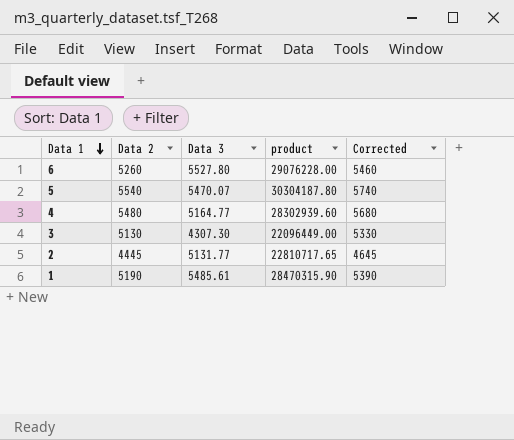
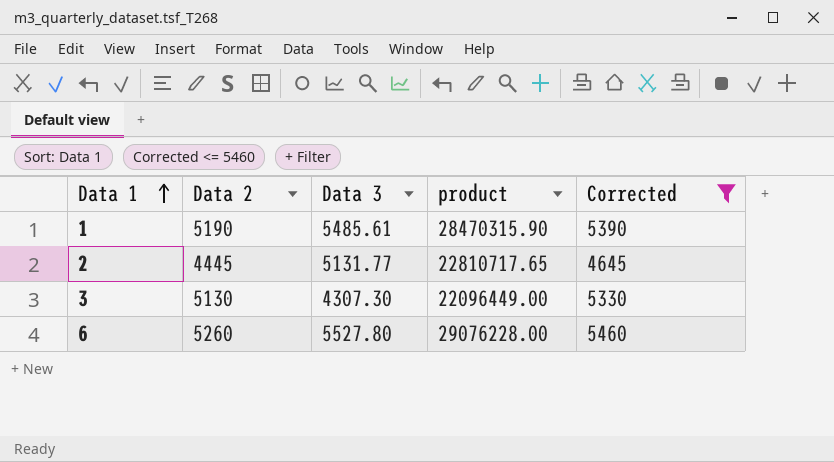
filter: none -> Corrected <= 5460
row order: Data 1 descending -> Data 1 ascending

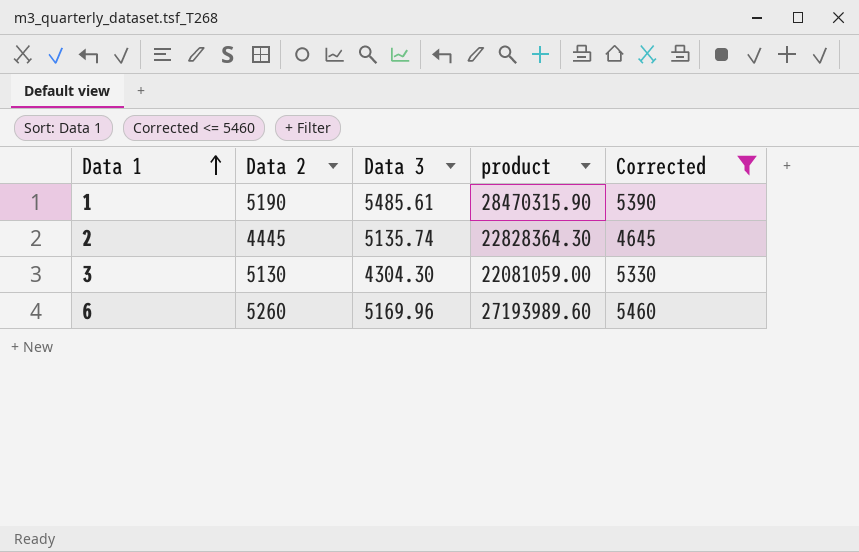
2 | Data 3: 5131.77 -> 5135.74
2 | product: 22810717.65 -> 22828364.30
3 | Data 3: 4307.30 -> 4304.30
3 | product: 22096449.00 -> 22081059.00
6 | Data 3: 5527.80 -> 5169.96
6 | product: 29076228.00 -> 27193989.60

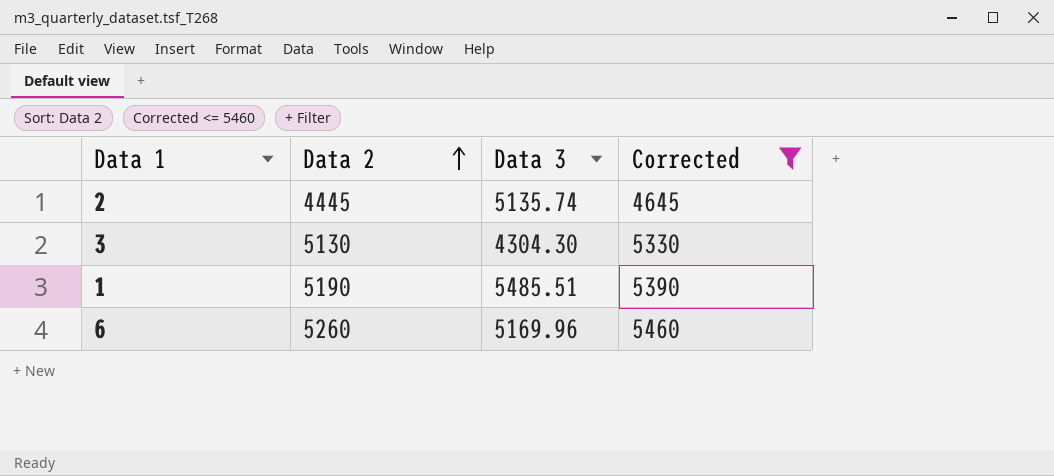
row order: Data 1 ascending -> Data 2 ascending
column product | formula: [Data 2] * [Data 3] -> none
1 | Data 3: 5485.61 -> 5485.51

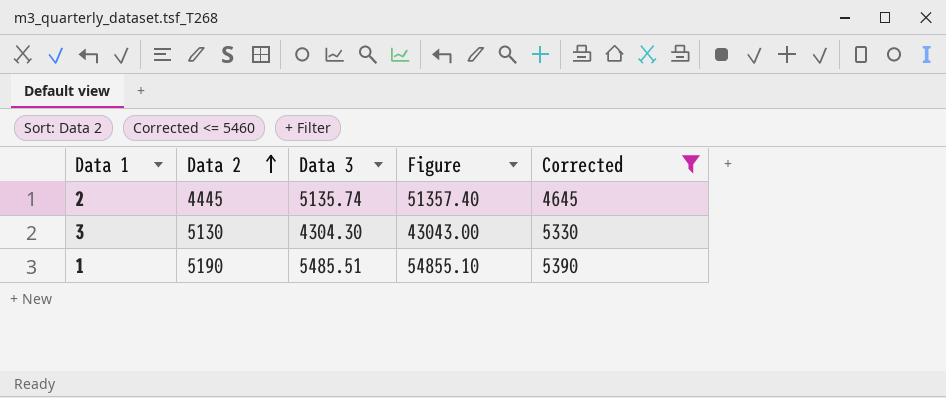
column Figure | formula: none -> [Data 3] * 10
row 6: 5260 | 5169.96 | 5460 -> none

